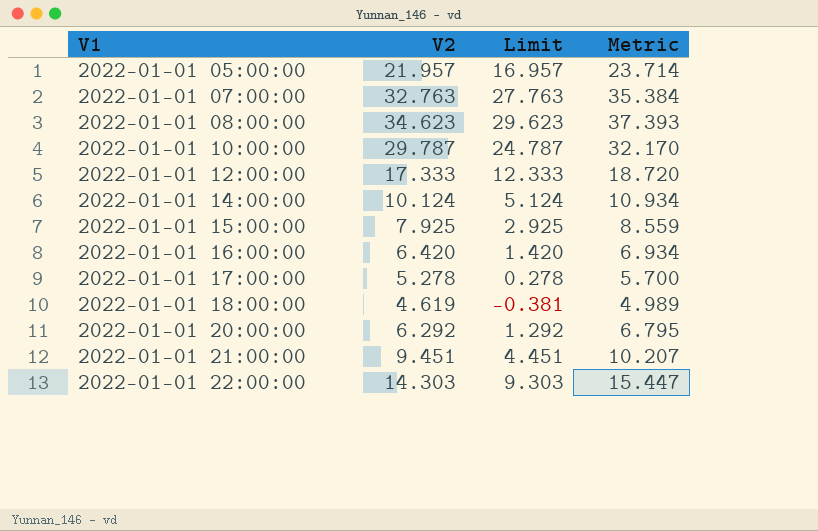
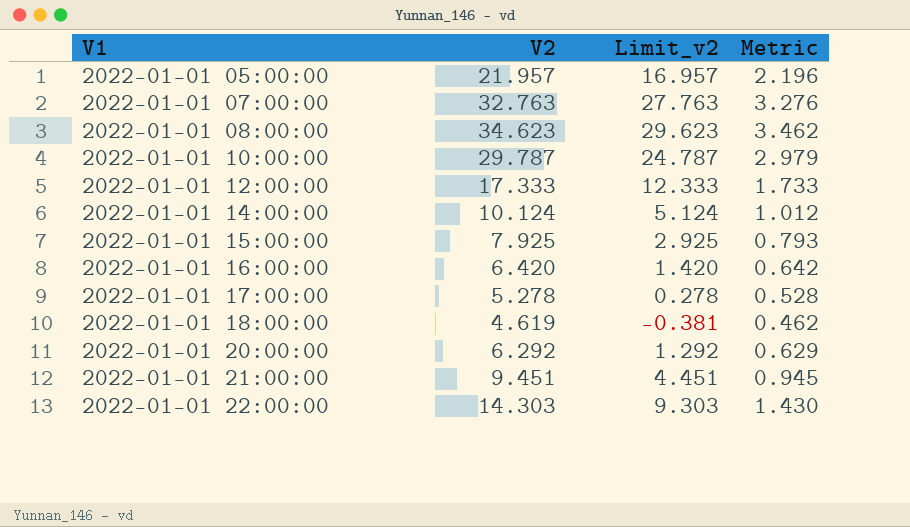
column name: Limit -> Limit_v2
column Metric | formula: [V2] * 1.08 -> [V2] * 0.1

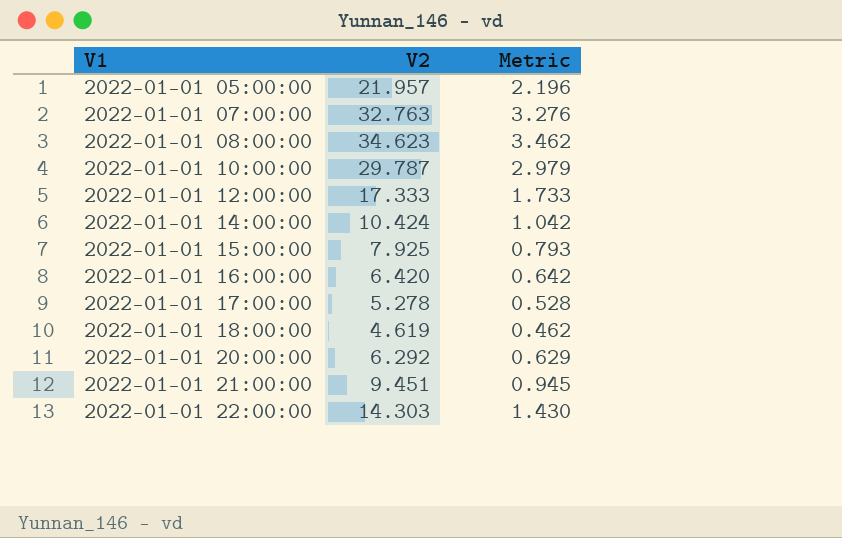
column Limit_v2 | formula: [V2] - 5 -> none
2022-01-01 14:00:00 | V2: 10.124 -> 10.424
2022-01-01 14:00:00 | Metric: 1.012 -> 1.042

